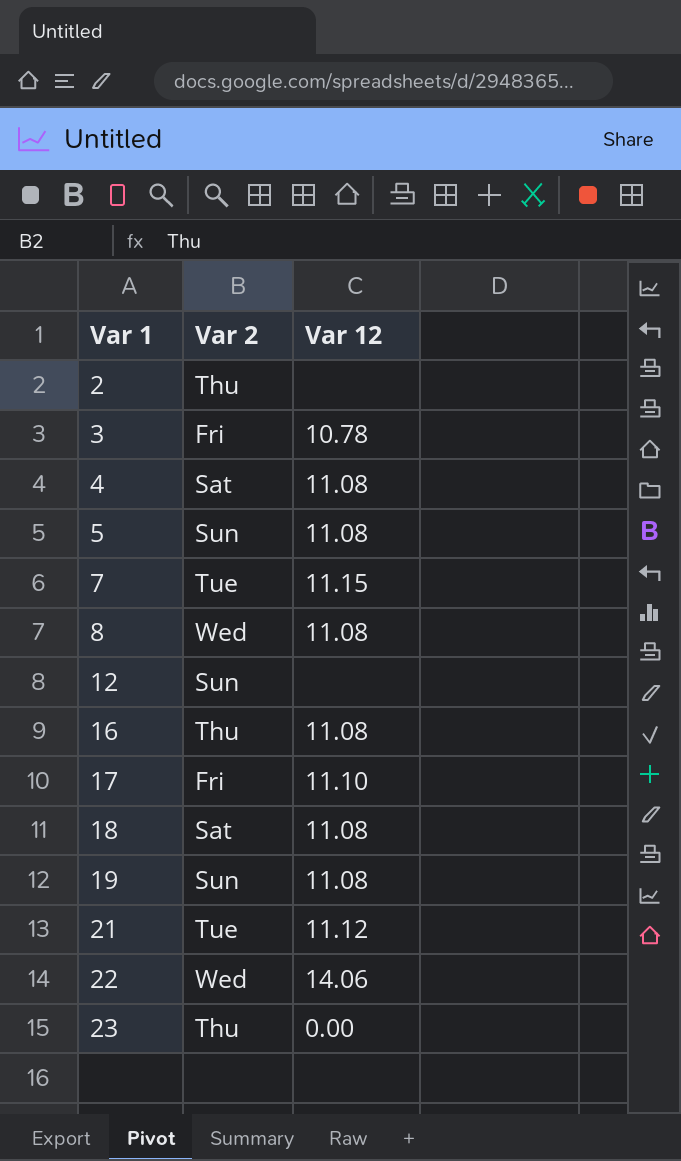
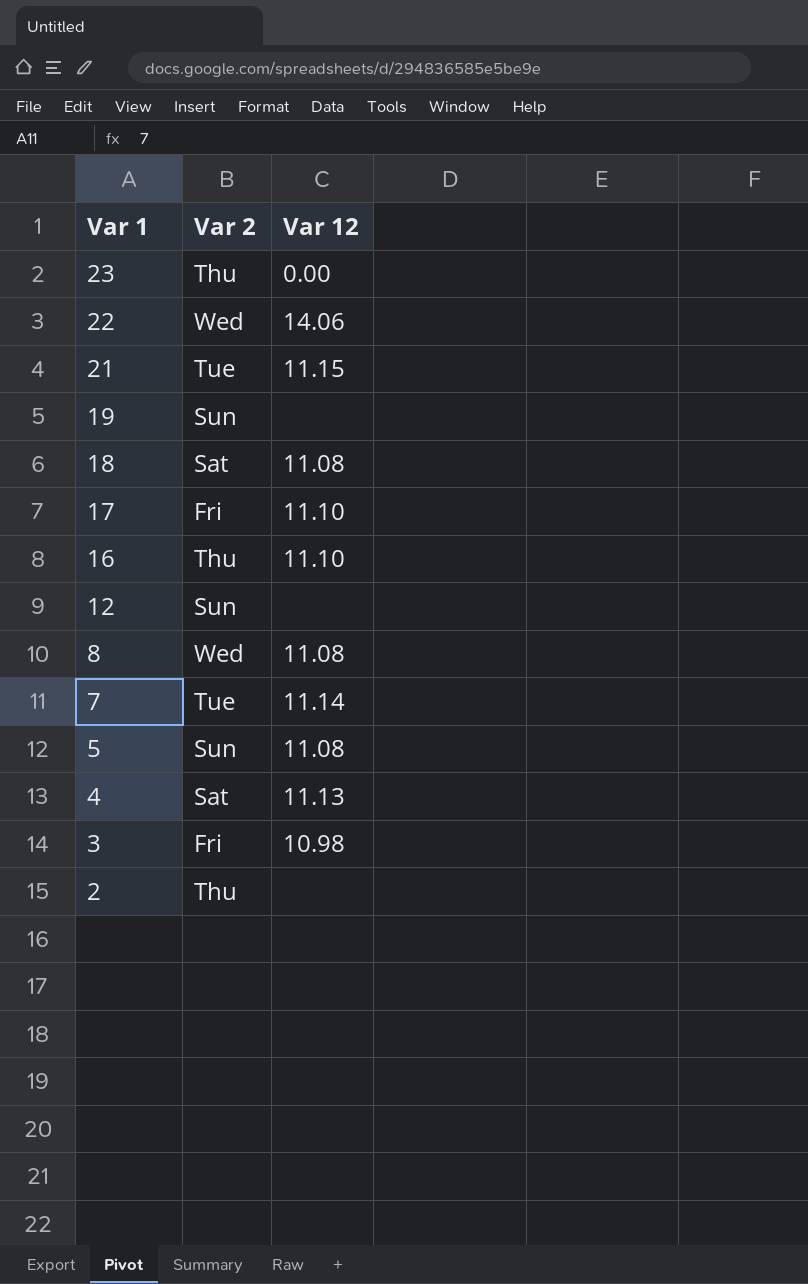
row order: Var 1 ascending -> Var 1 descending
21 | Var 12: 11.12 -> 11.15
19 | Var 12: 11.08 -> none
16 | Var 12: 11.08 -> 11.10
7 | Var 12: 11.15 -> 11.14
4 | Var 12: 11.08 -> 11.13
3 | Var 12: 10.78 -> 10.98

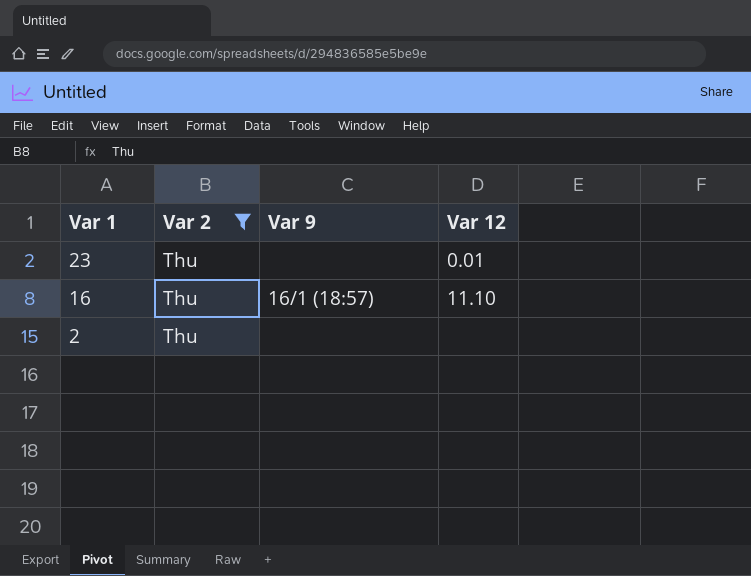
filter: none -> Var 2 = Thu
column Var 9 | position: none -> 3
23 | Var 12: 0.00 -> 0.01

